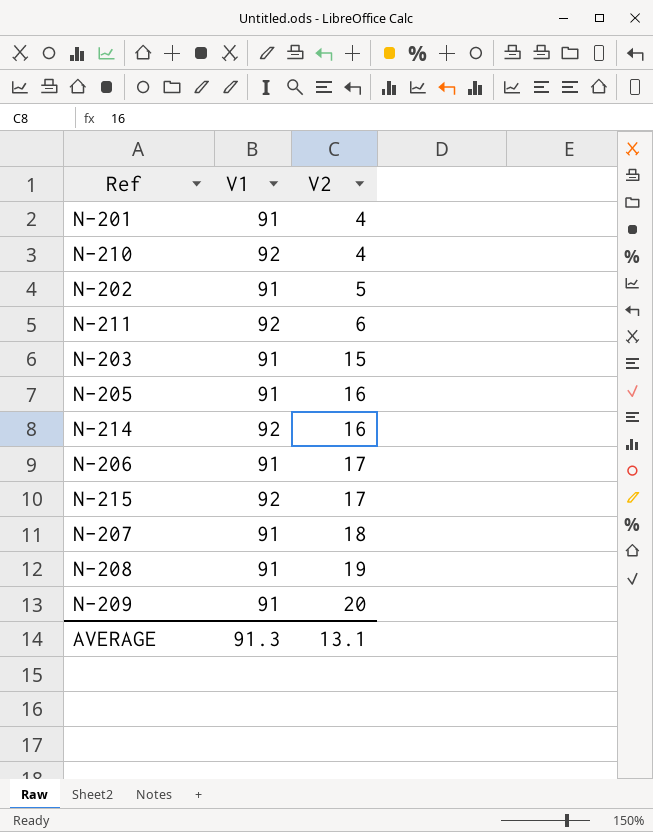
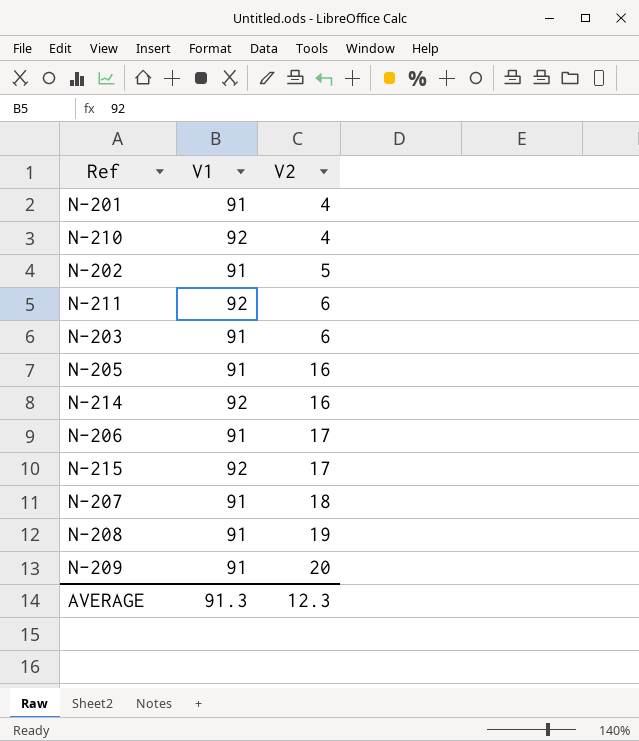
N-203 | V2: 15 -> 6
AVERAGE | V2: 13.1 -> 12.3

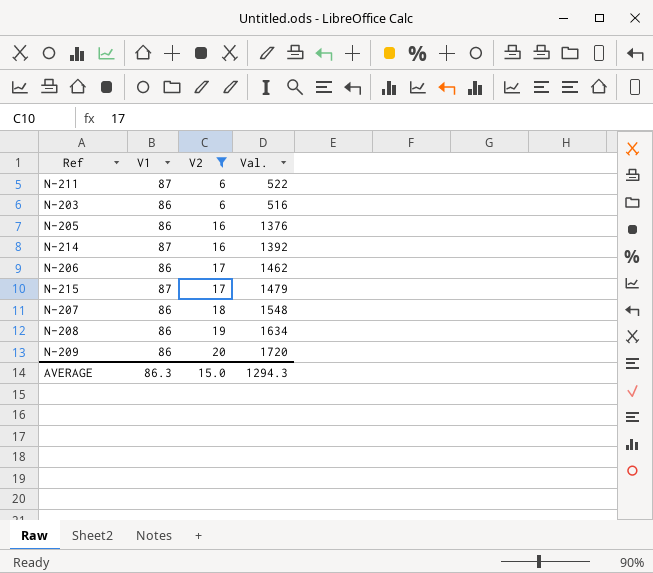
filter: none -> V2 >= 6
column Val. | formula: none -> [V1] * [V2]
N-211 | V1: 92 -> 87
N-203 | V1: 91 -> 86
N-205 | V1: 91 -> 86
N-214 | V1: 92 -> 87
N-206 | V1: 91 -> 86
N-215 | V1: 92 -> 87
N-207 | V1: 91 -> 86
N-208 | V1: 91 -> 86
N-209 | V1: 91 -> 86
AVERAGE | V1: 91.3 -> 86.3
AVERAGE | V2: 12.3 -> 15.0

